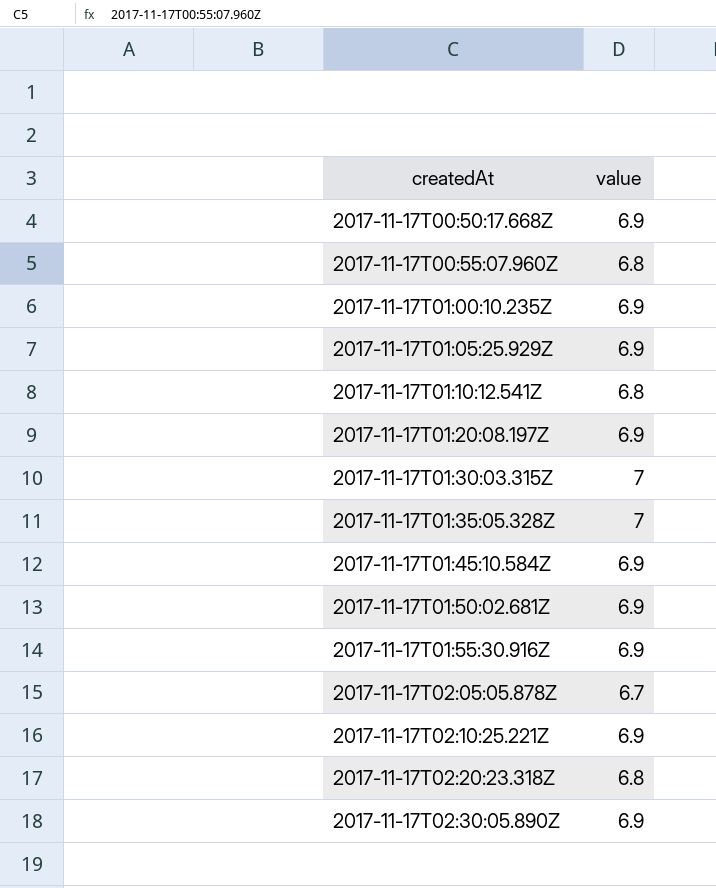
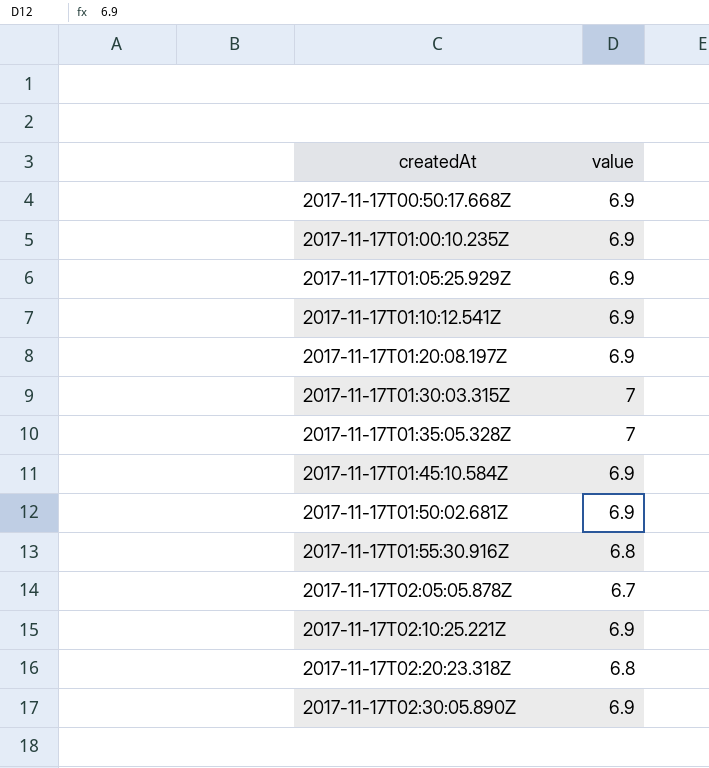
row 2017-11-17T00:55:07.960Z: 6.8 -> none
2017-11-17T01:10:12.541Z | value: 6.8 -> 6.9
2017-11-17T01:55:30.916Z | value: 6.9 -> 6.8

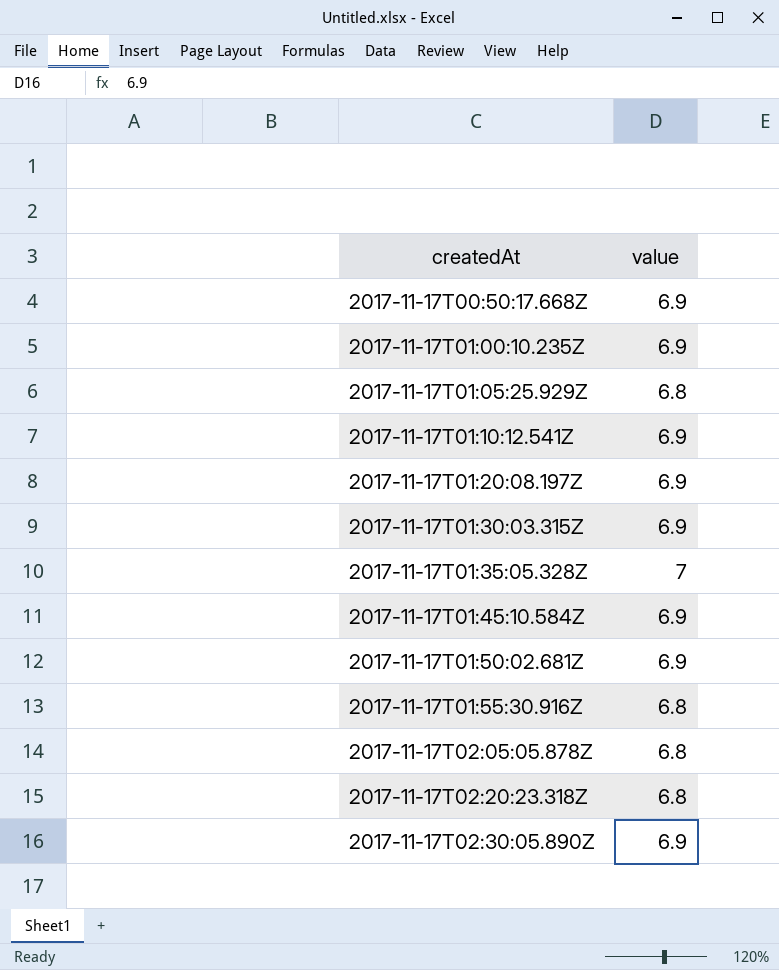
row 2017-11-17T02:10:25.221Z: 6.9 -> none
2017-11-17T01:05:25.929Z | value: 6.9 -> 6.8
2017-11-17T01:30:03.315Z | value: 7 -> 6.9
2017-11-17T02:05:05.878Z | value: 6.7 -> 6.8

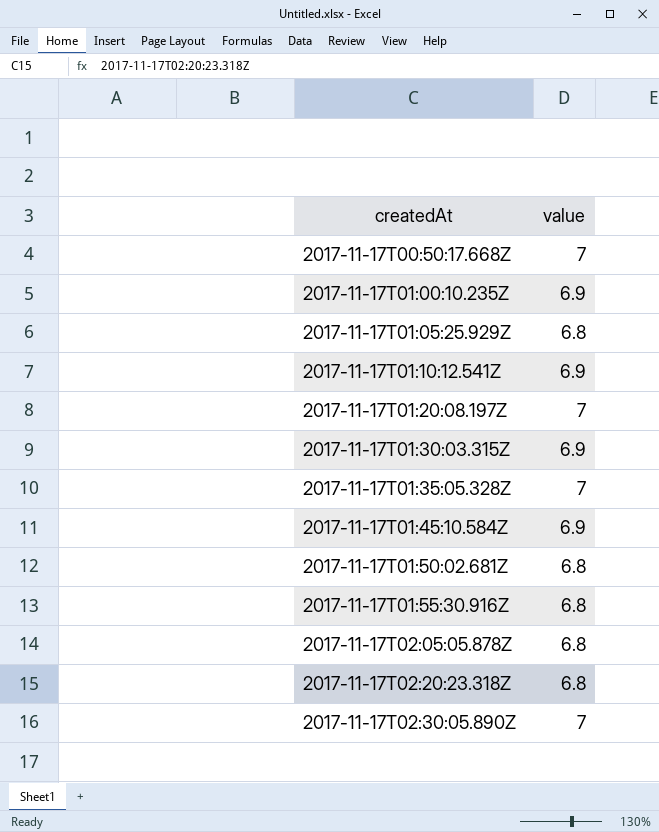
2017-11-17T00:50:17.668Z | value: 6.9 -> 7
2017-11-17T01:20:08.197Z | value: 6.9 -> 7
2017-11-17T01:50:02.681Z | value: 6.9 -> 6.8
2017-11-17T02:30:05.890Z | value: 6.9 -> 7

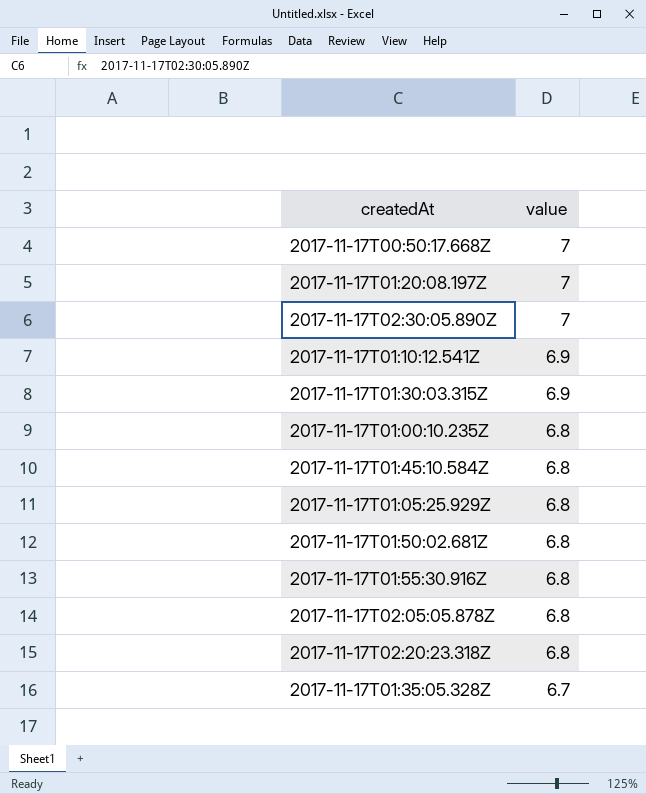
row order: createdAt ascending -> value descending
2017-11-17T01:00:10.235Z | value: 6.9 -> 6.8
2017-11-17T01:45:10.584Z | value: 6.9 -> 6.8
2017-11-17T01:35:05.328Z | value: 7 -> 6.7

